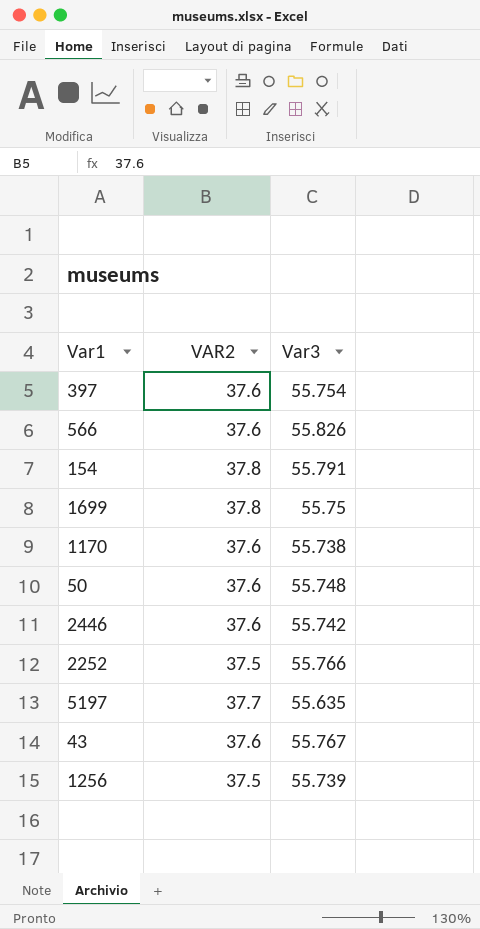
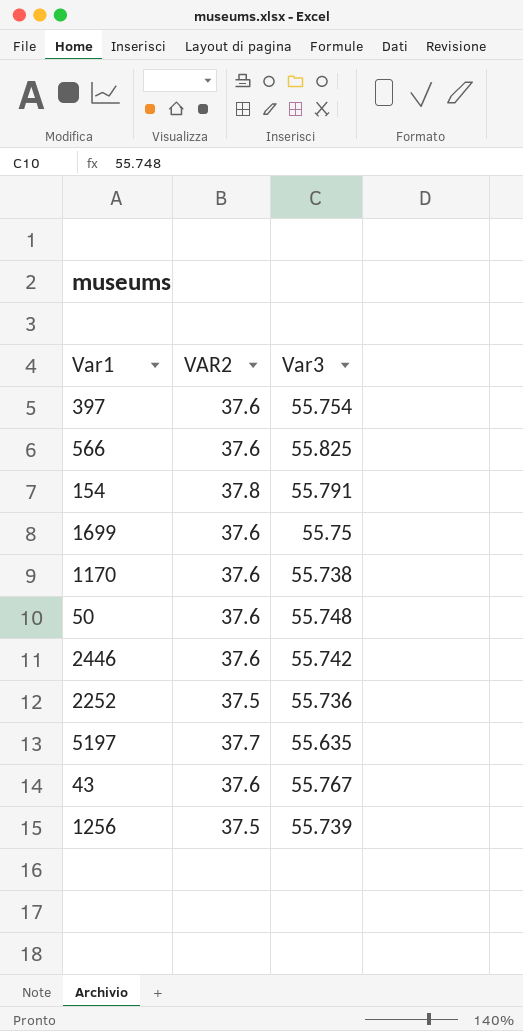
566 | Var3: 55.826 -> 55.825
1699 | VAR2: 37.8 -> 37.6
2252 | Var3: 55.766 -> 55.736

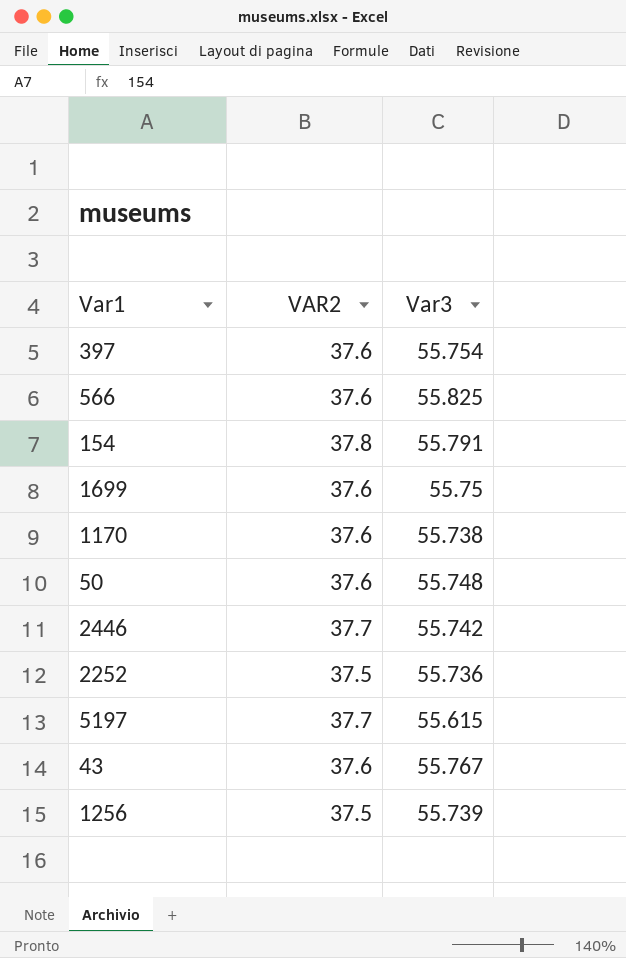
2446 | VAR2: 37.6 -> 37.7
5197 | Var3: 55.635 -> 55.615

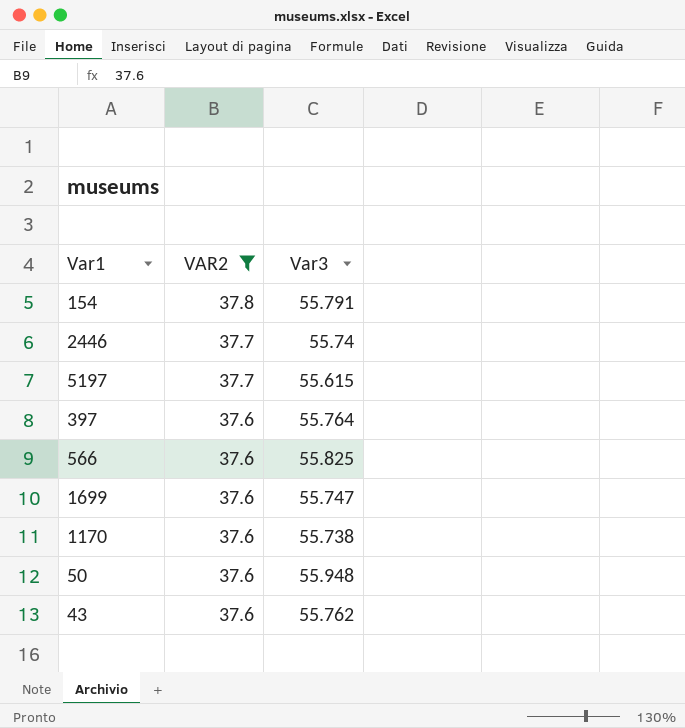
filter: none -> VAR2 != 37.5
row order: none -> VAR2 descending
2446 | Var3: 55.742 -> 55.74
397 | Var3: 55.754 -> 55.764
1699 | Var3: 55.75 -> 55.747
50 | Var3: 55.748 -> 55.948
43 | Var3: 55.767 -> 55.762

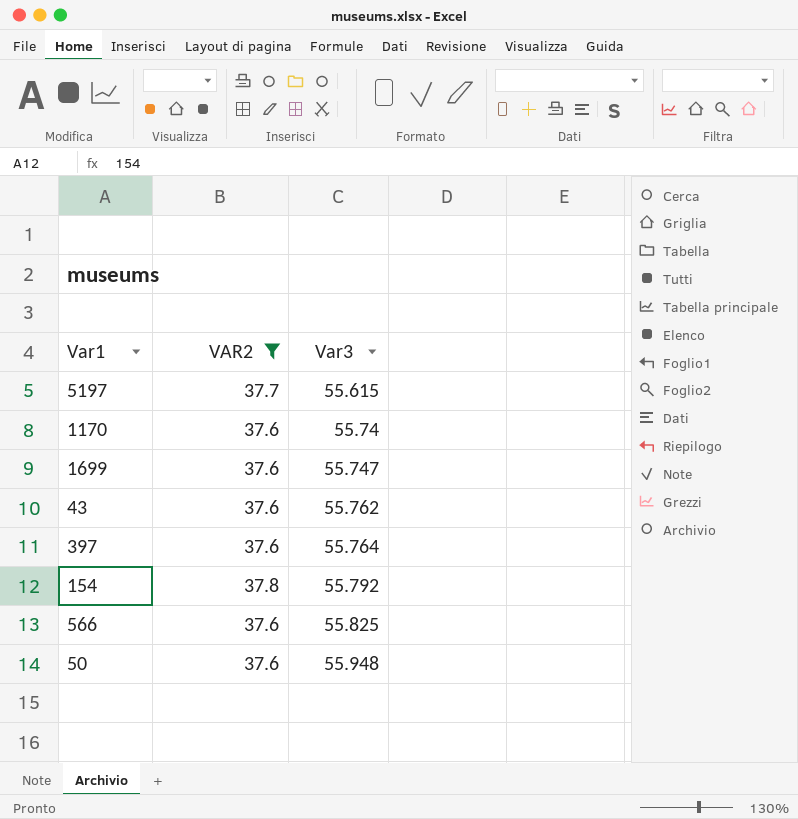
row order: VAR2 descending -> Var3 ascending
row 2446: 37.7 | 55.74 -> none
1170 | Var3: 55.738 -> 55.74
154 | Var3: 55.791 -> 55.792

